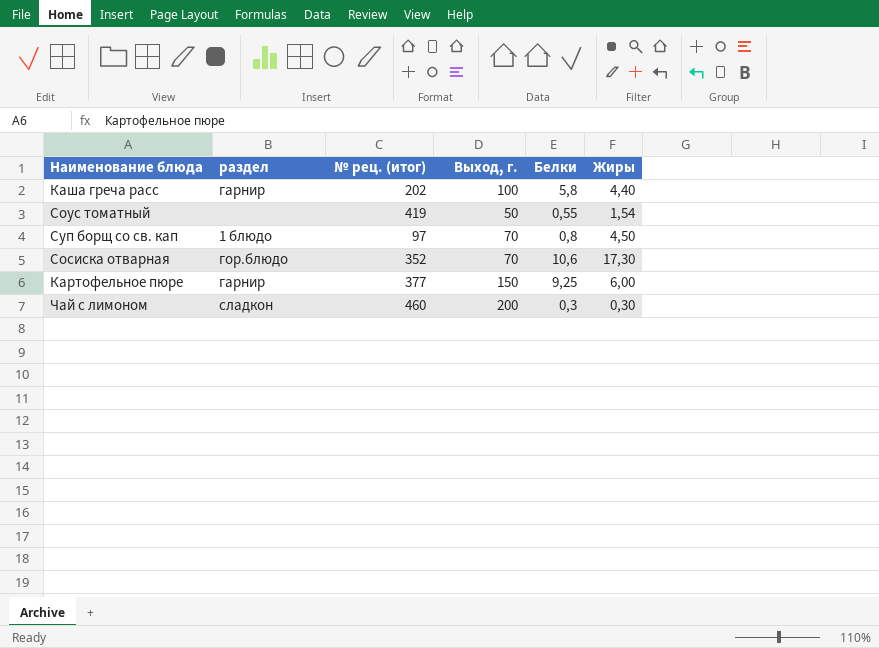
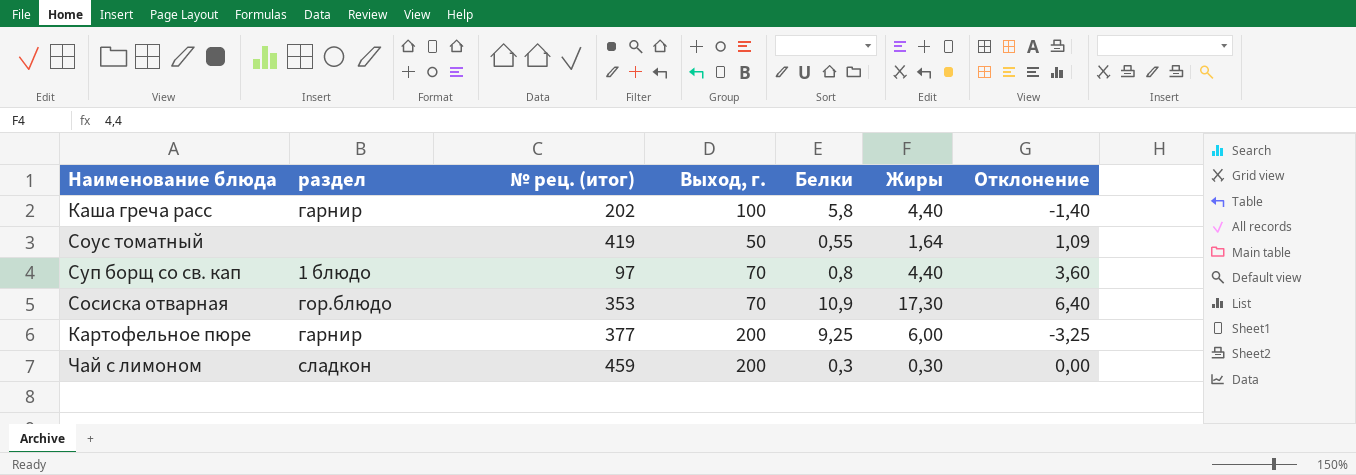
column Отклонение | formula: none -> [Жиры] - [Белки]
Соус томатный | Жиры: 1,54 -> 1,64
Суп борщ со св. кап | Жиры: 4,50 -> 4,40
Сосиска отварная | № рец. (итог): 352 -> 353
Сосиска отварная | Белки: 10,6 -> 10,9
Картофельное пюре | Выход, г.: 150 -> 200
Чай с лимоном | № рец. (итог): 460 -> 459

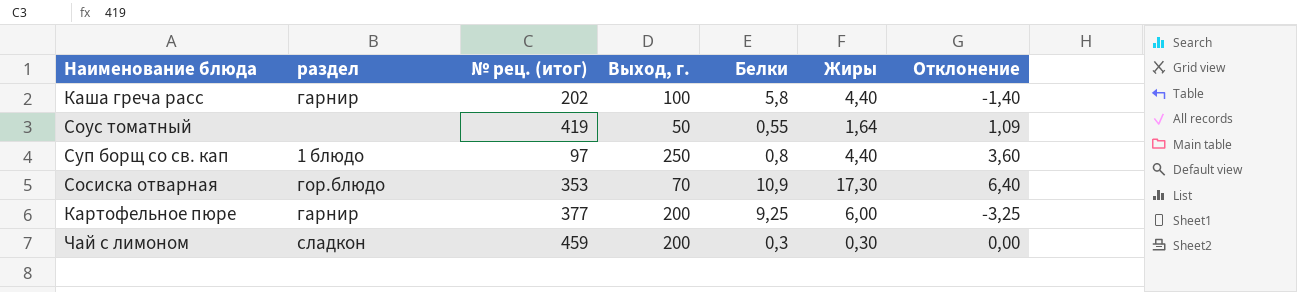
Суп борщ со св. кап | Выход, г.: 70 -> 250

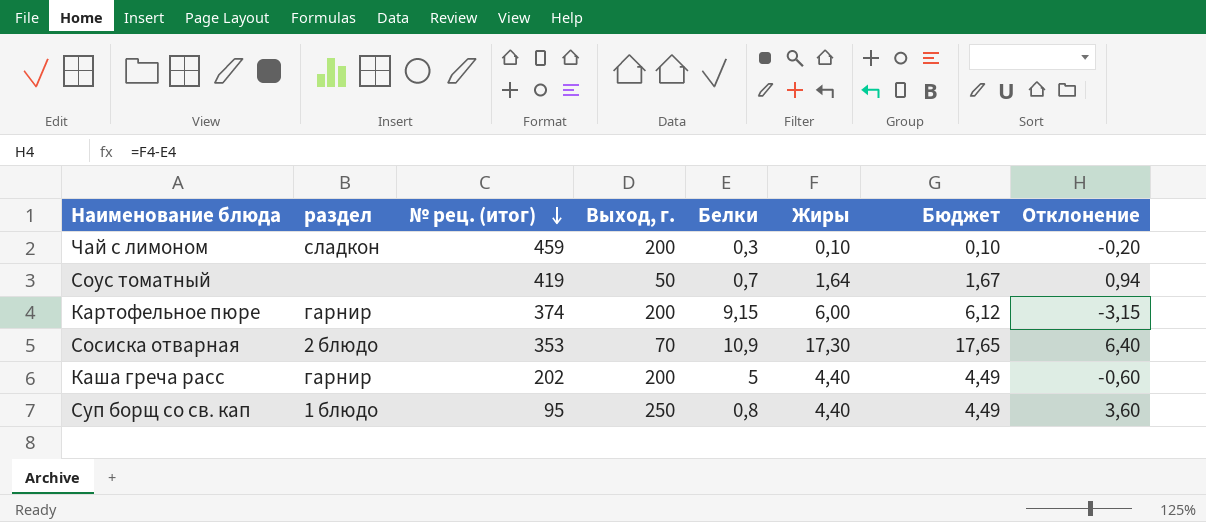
row order: none -> № рец. (итог) descending
column Бюджет | formula: none -> [Жиры] * 1,02
Чай с лимоном | Жиры: 0,30 -> 0,10
Чай с лимоном | Отклонение: 0,00 -> -0,20
Соус томатный | Белки: 0,55 -> 0,7
Соус томатный | Отклонение: 1,09 -> 0,94
Картофельное пюре | № рец. (итог): 377 -> 374
Картофельное пюре | Белки: 9,25 -> 9,15
Картофельное пюре | Отклонение: -3,25 -> -3,15
Сосиска отварная | раздел: гор.блюдо -> 2 блюдо
Каша греча расс | Выход, г.: 100 -> 200
Каша греча расс | Белки: 5,8 -> 5
Каша греча расс | Отклонение: -1,40 -> -0,60
Суп борщ со св. кап | № рец. (итог): 97 -> 95

